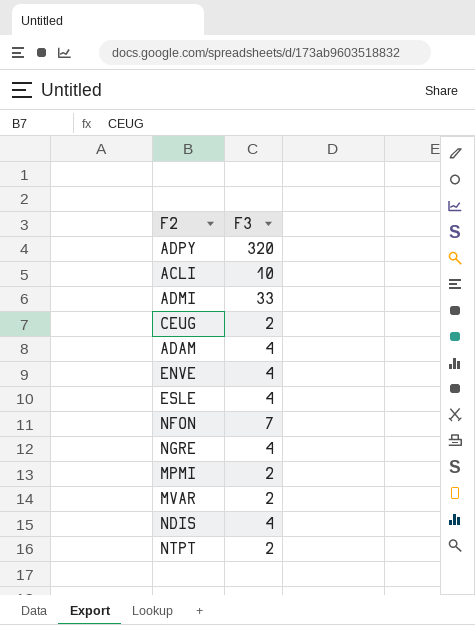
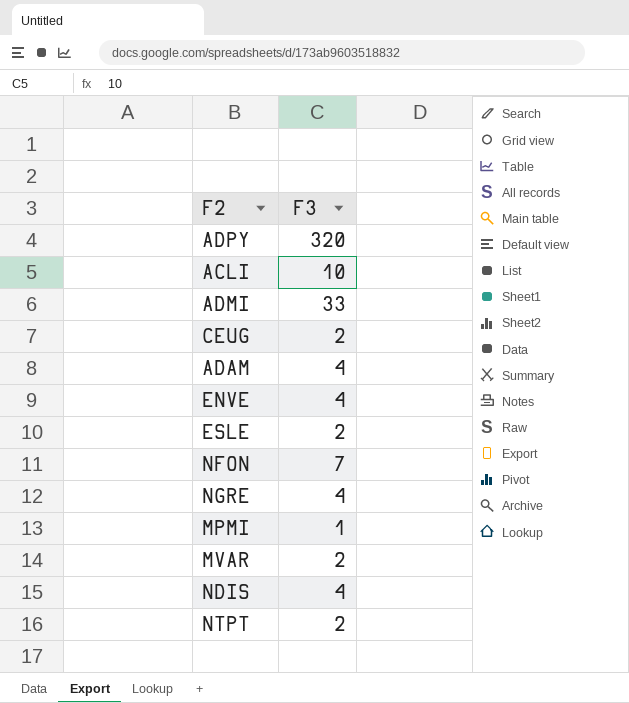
ESLE | F3: 4 -> 2
MPMI | F3: 2 -> 1

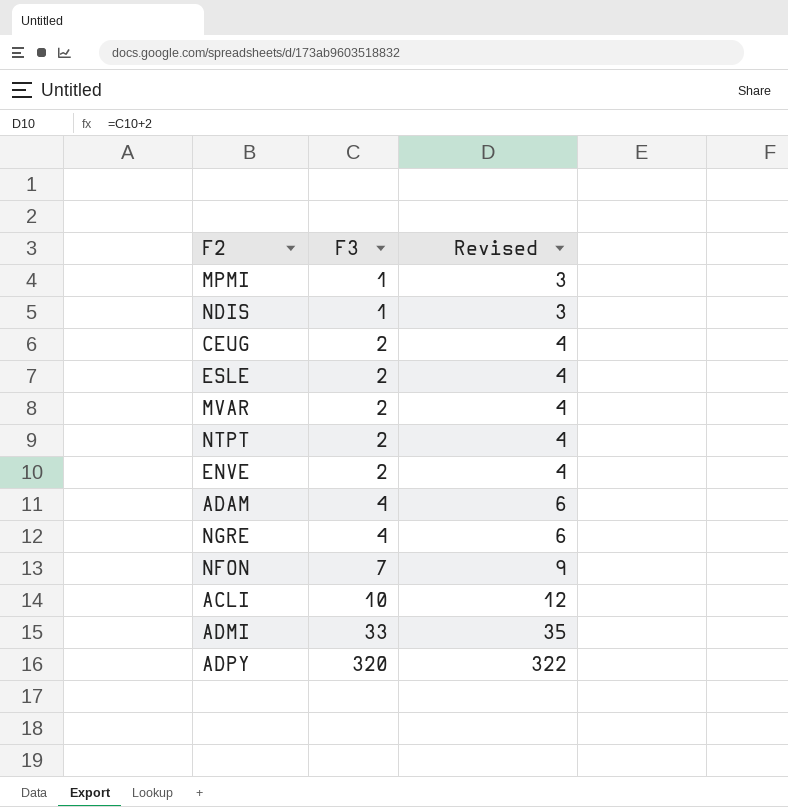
row order: none -> F3 ascending
column Revised | formula: none -> [F3] + 2
NDIS | F3: 4 -> 1
ENVE | F3: 4 -> 2

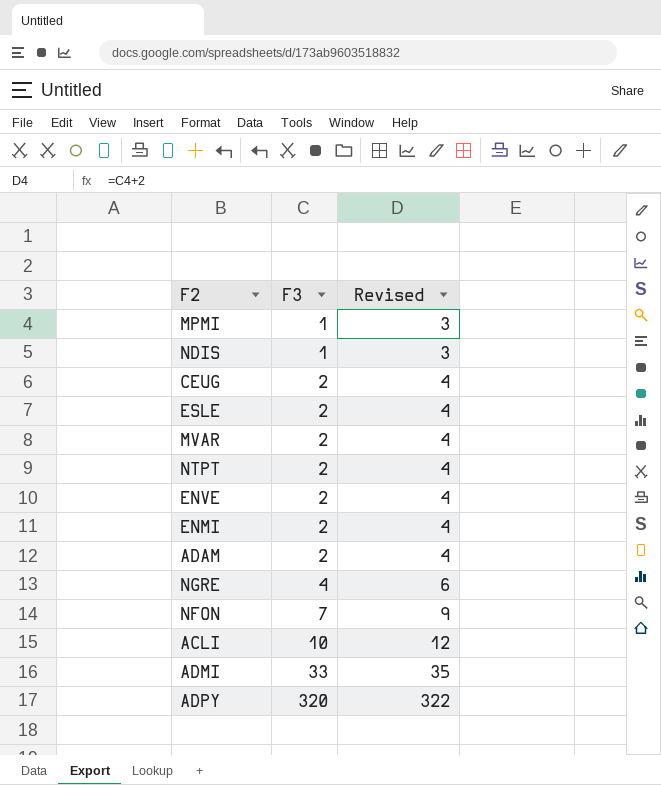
row ENMI: none -> 2 | 4
ADAM | F3: 4 -> 2
ADAM | Revised: 6 -> 4

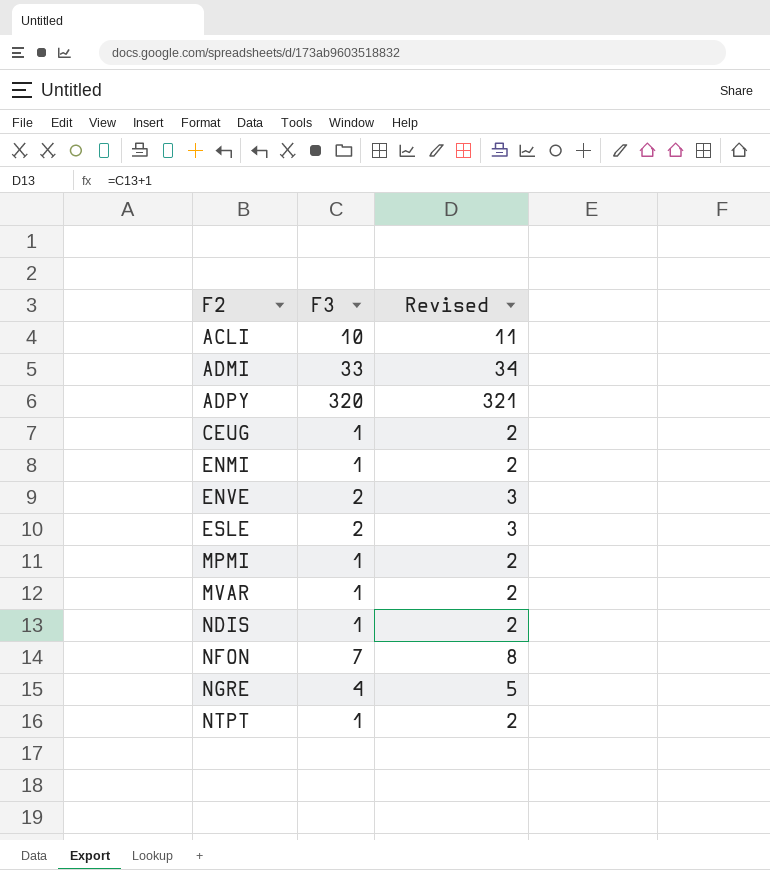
row order: F3 ascending -> F2 ascending
column Revised | formula: [F3] + 2 -> [F3] + 1
row ADAM: 2 | 4 -> none
CEUG | F3: 2 -> 1
ENMI | F3: 2 -> 1
MVAR | F3: 2 -> 1
NTPT | F3: 2 -> 1

